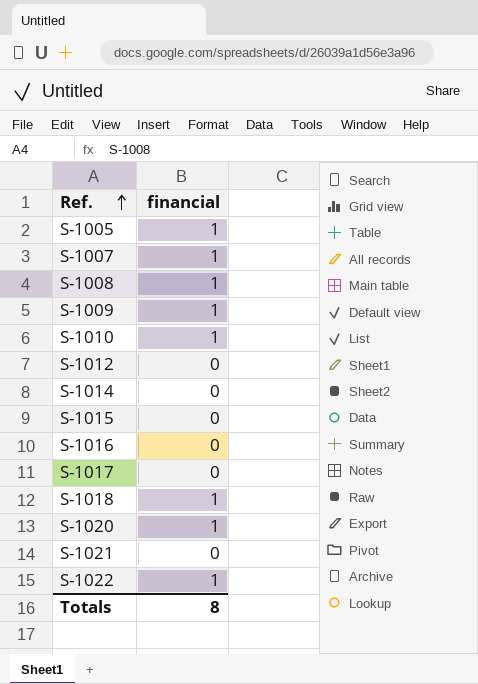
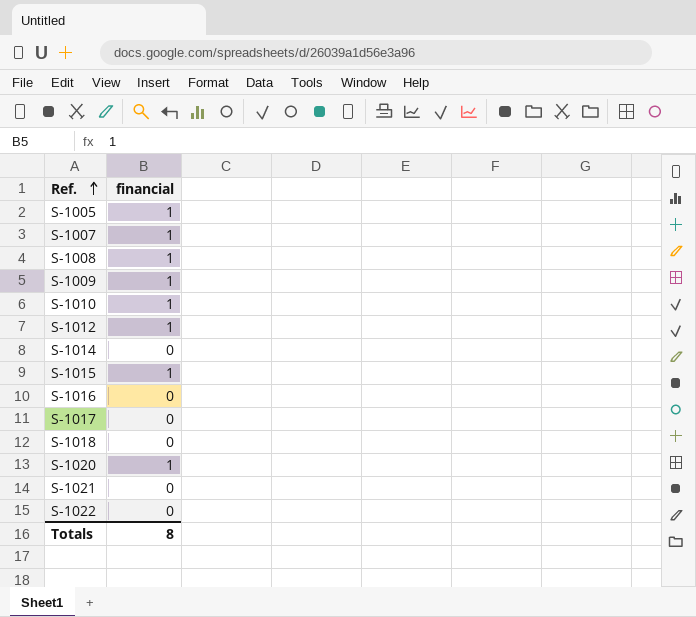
S-1012 | financial: 0 -> 1
S-1015 | financial: 0 -> 1
S-1018 | financial: 1 -> 0
S-1022 | financial: 1 -> 0

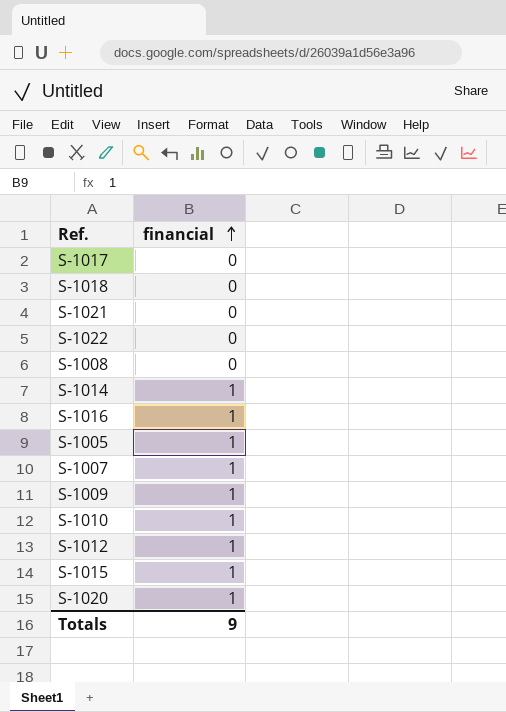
row order: Ref. ascending -> financial ascending
S-1008 | financial: 1 -> 0
S-1014 | financial: 0 -> 1
S-1016 | financial: 0 -> 1
Totals | financial: 8 -> 9

